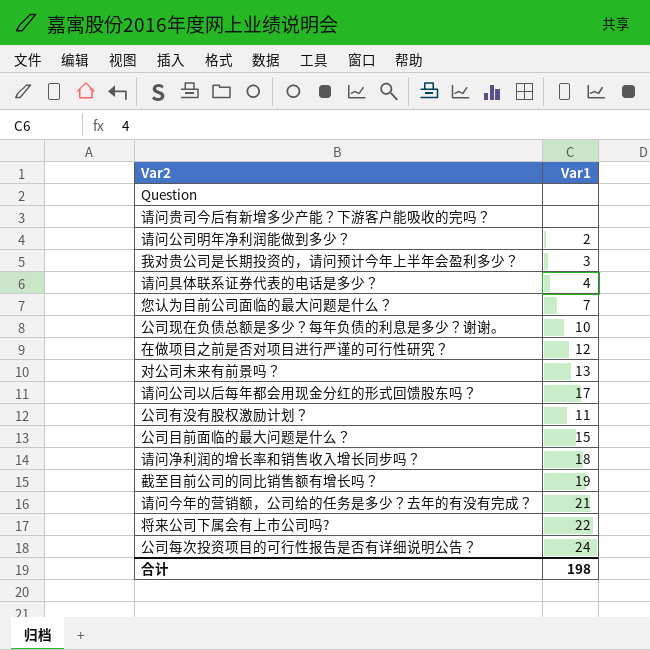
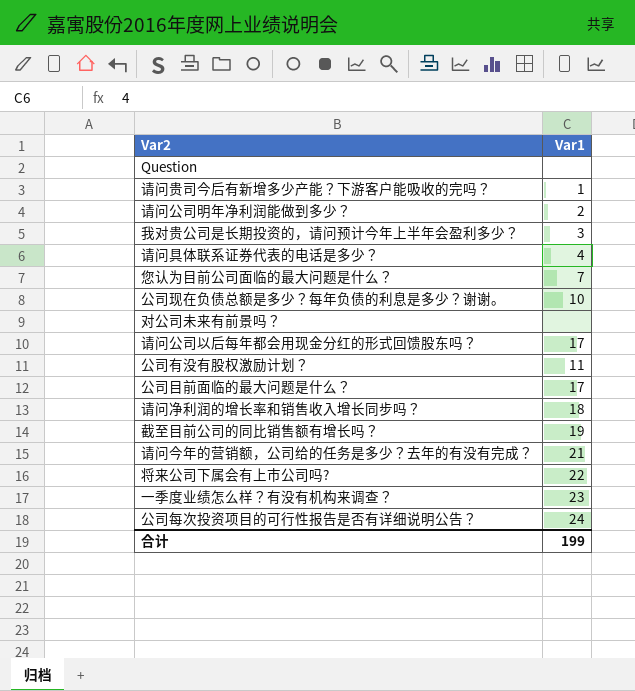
row 在做项目之前是否对项目进行严谨的可行性研究？: 12 -> none
请问贵司今后有新增多少产能？下游客户能吸收的完吗？ | Var1: none -> 1
对公司未来有前景吗？ | Var1: 13 -> none
公司目前面临的最大问题是什么？ | Var1: 15 -> 17
row 一季度业绩怎么样？有没有机构来调查？: none -> 23
合计 | Var1: 198 -> 199

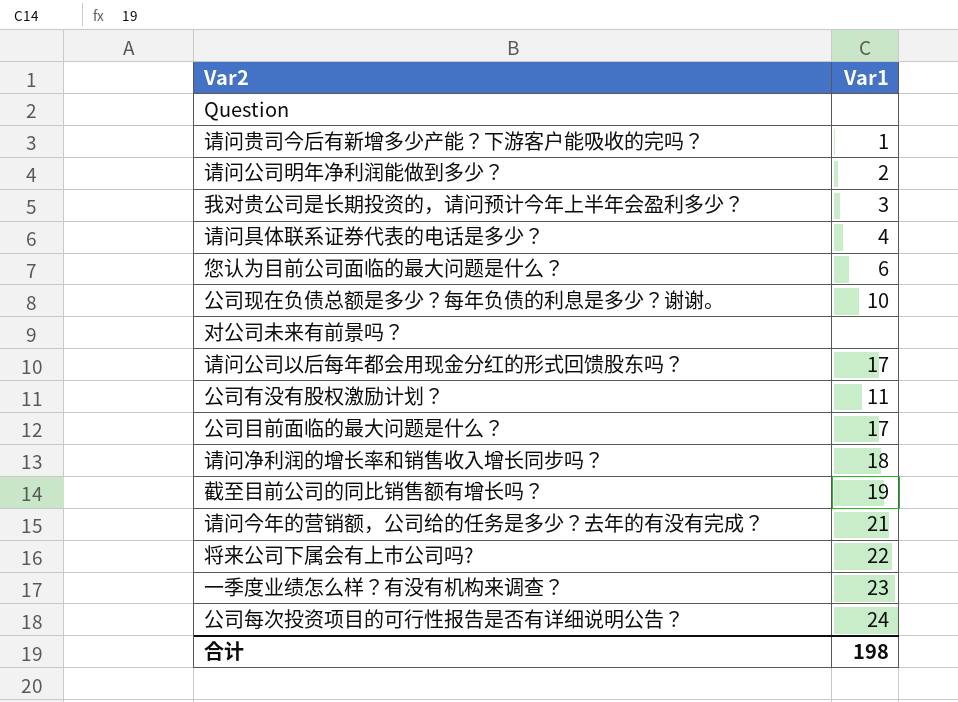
您认为目前公司面临的最大问题是什么？ | Var1: 7 -> 6
合计 | Var1: 199 -> 198

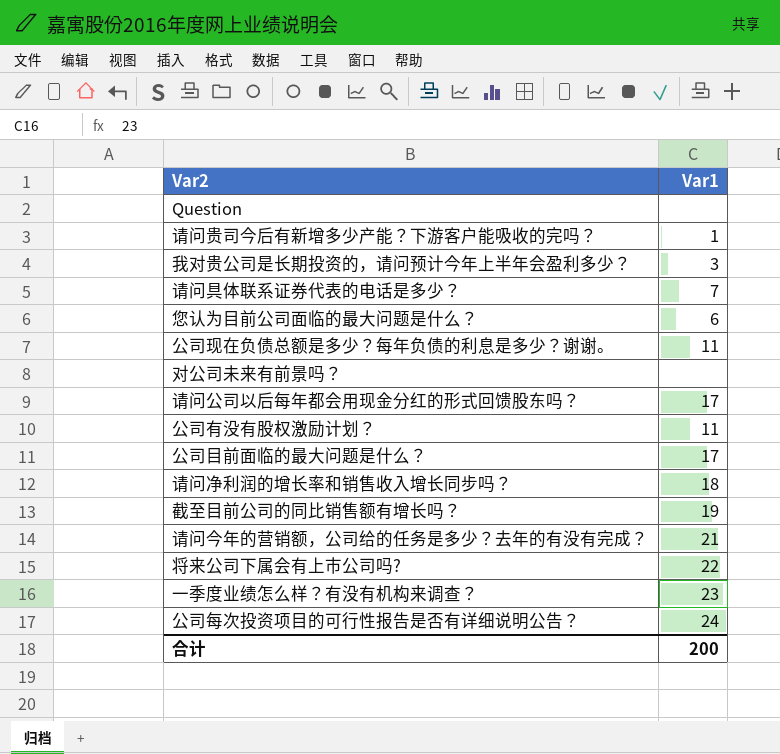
row 请问公司明年净利润能做到多少？: 2 -> none
请问具体联系证券代表的电话是多少？ | Var1: 4 -> 7
公司现在负债总额是多少？每年负债的利息是多少？谢谢。 | Var1: 10 -> 11
合计 | Var1: 198 -> 200

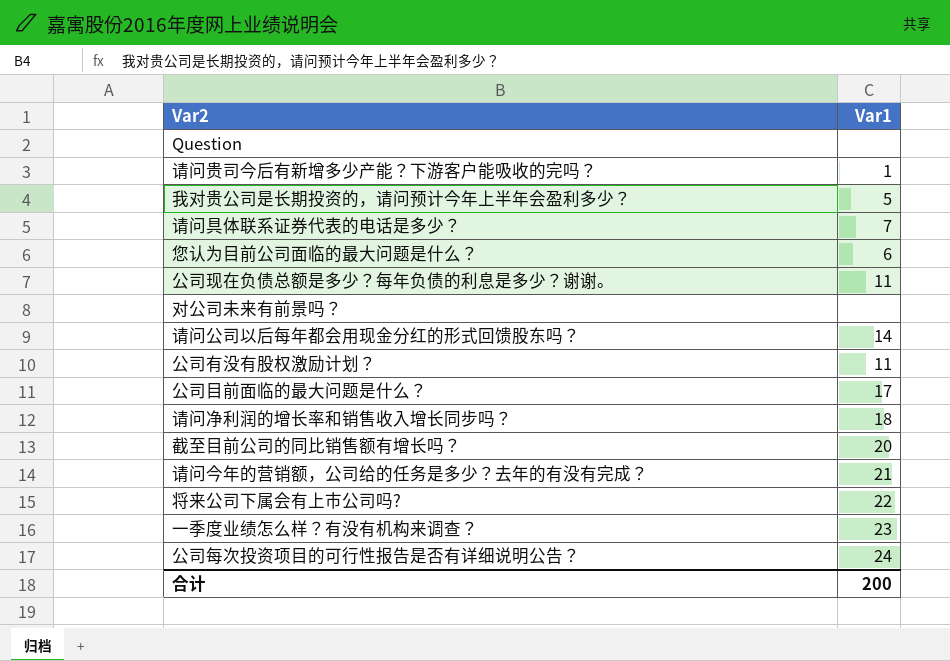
我对贵公司是长期投资的，请问预计今年上半年会盈利多少？ | Var1: 3 -> 5
请问公司以后每年都会用现金分红的形式回馈股东吗？ | Var1: 17 -> 14
截至目前公司的同比销售额有增长吗？ | Var1: 19 -> 20

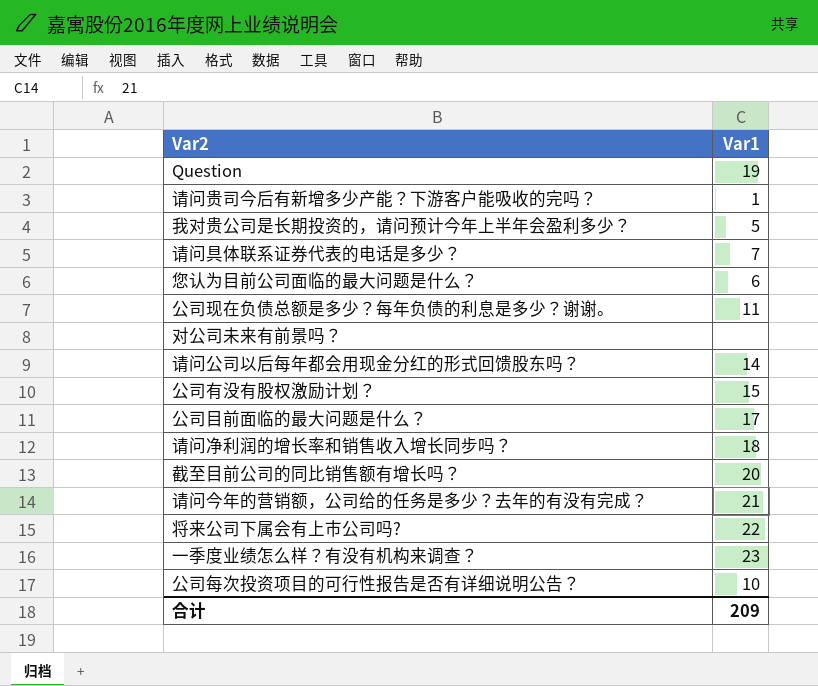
Question | Var1: none -> 19
公司有没有股权激励计划？ | Var1: 11 -> 15
公司每次投资项目的可行性报告是否有详细说明公告？ | Var1: 24 -> 10
合计 | Var1: 200 -> 209

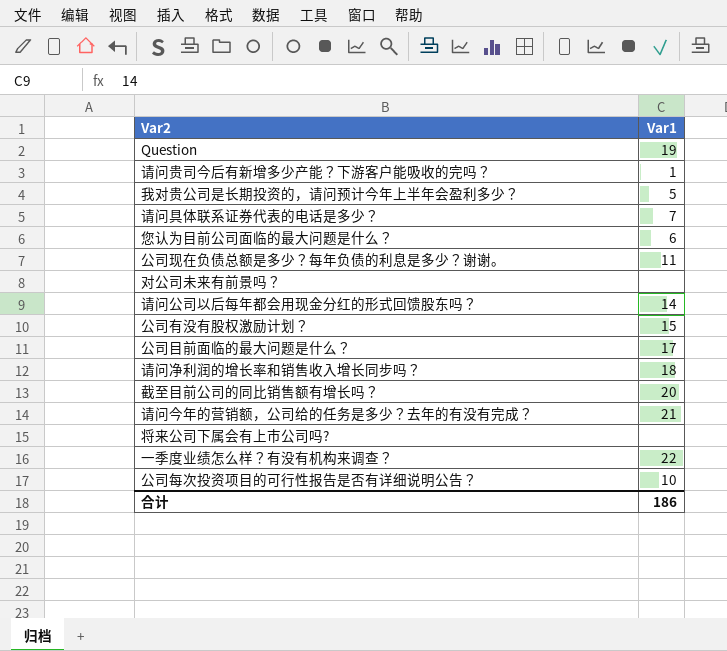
将来公司下属会有上市公司吗? | Var1: 22 -> none
一季度业绩怎么样？有没有机构来调查？ | Var1: 23 -> 22
合计 | Var1: 209 -> 186

